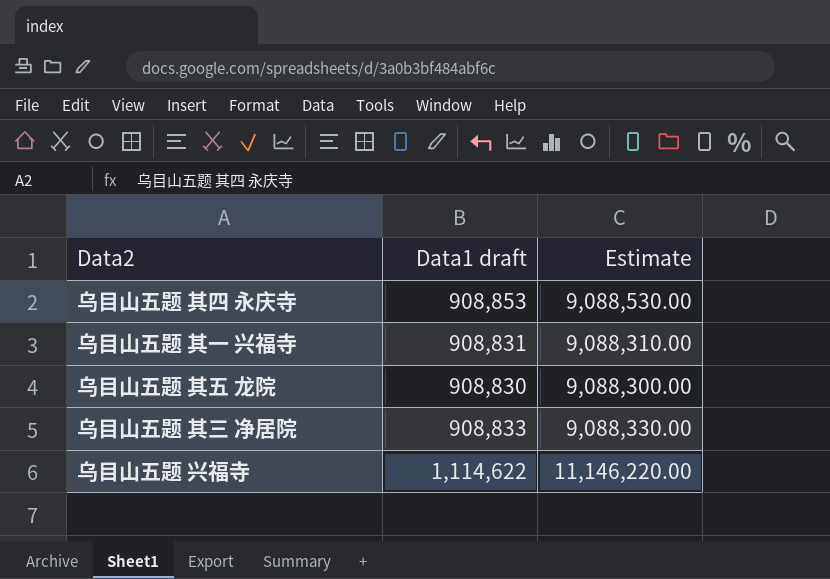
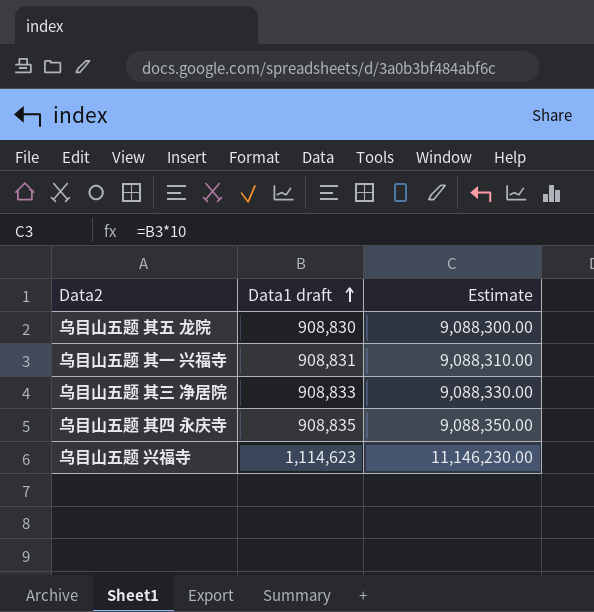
row order: none -> Data1 draft ascending
乌目山五题 其四 永庆寺 | Data1 draft: 908,853 -> 908,835
乌目山五题 其四 永庆寺 | Estimate: 9,088,530.00 -> 9,088,350.00
乌目山五题 兴福寺 | Data1 draft: 1,114,622 -> 1,114,623
乌目山五题 兴福寺 | Estimate: 11,146,220.00 -> 11,146,230.00

